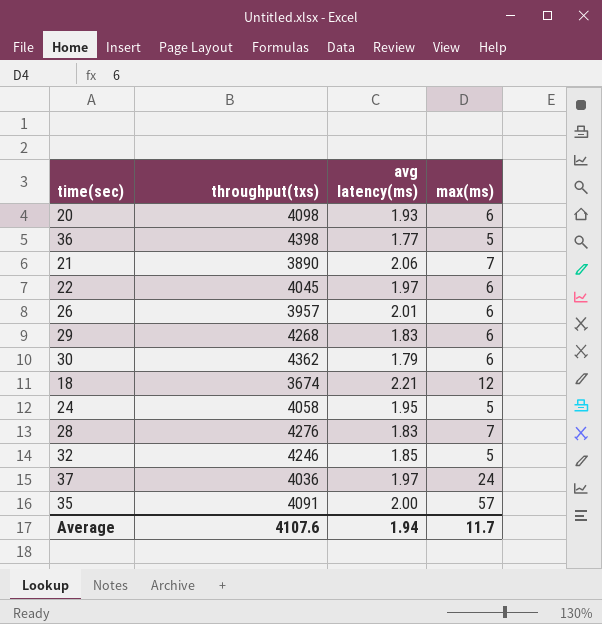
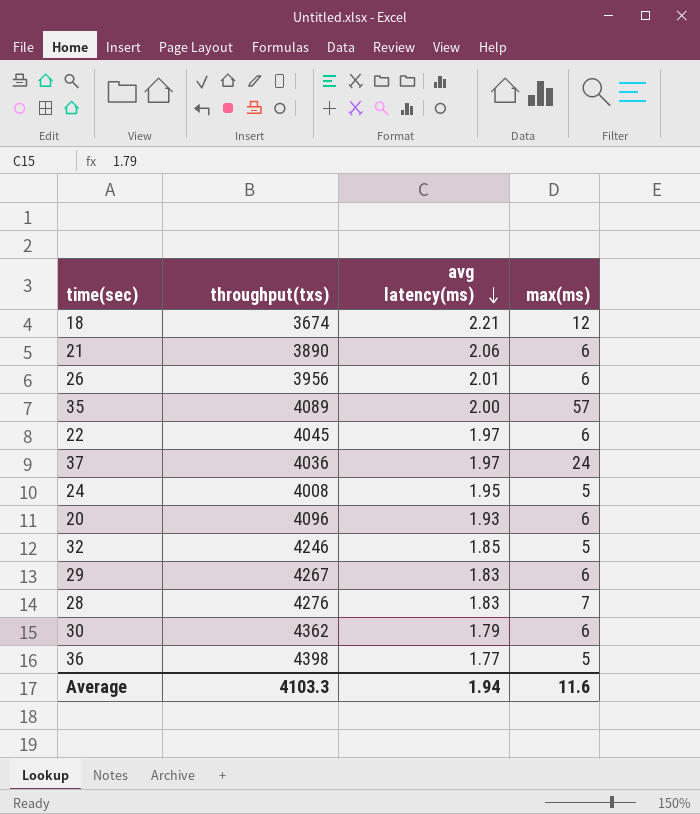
row order: none -> avg latency(ms) descending
21 | max(ms): 7 -> 6
26 | throughput(txs): 3957 -> 3956
35 | throughput(txs): 4091 -> 4089
24 | throughput(txs): 4058 -> 4008
20 | throughput(txs): 4098 -> 4096
29 | throughput(txs): 4268 -> 4267
Average | throughput(txs): 4107.6 -> 4103.3
Average | max(ms): 11.7 -> 11.6

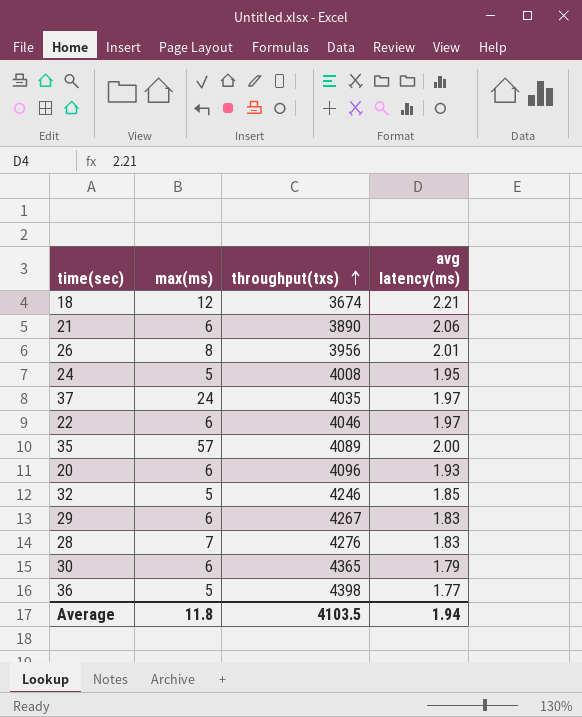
row order: avg latency(ms) descending -> throughput(txs) ascending
column max(ms) | position: 4 -> 2
26 | max(ms): 6 -> 8
37 | throughput(txs): 4036 -> 4035
22 | throughput(txs): 4045 -> 4046
30 | throughput(txs): 4362 -> 4365
Average | max(ms): 11.6 -> 11.8
Average | throughput(txs): 4103.3 -> 4103.5

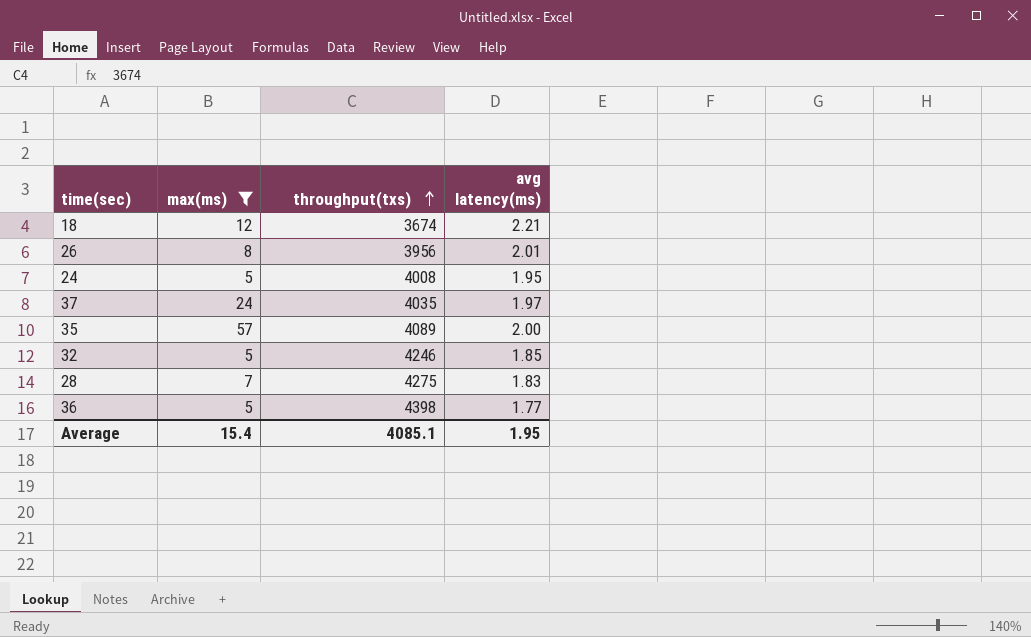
filter: none -> max(ms) != 6
28 | throughput(txs): 4276 -> 4275
Average | max(ms): 11.8 -> 15.4
Average | throughput(txs): 4103.5 -> 4085.1
Average | avg latency(ms): 1.94 -> 1.95

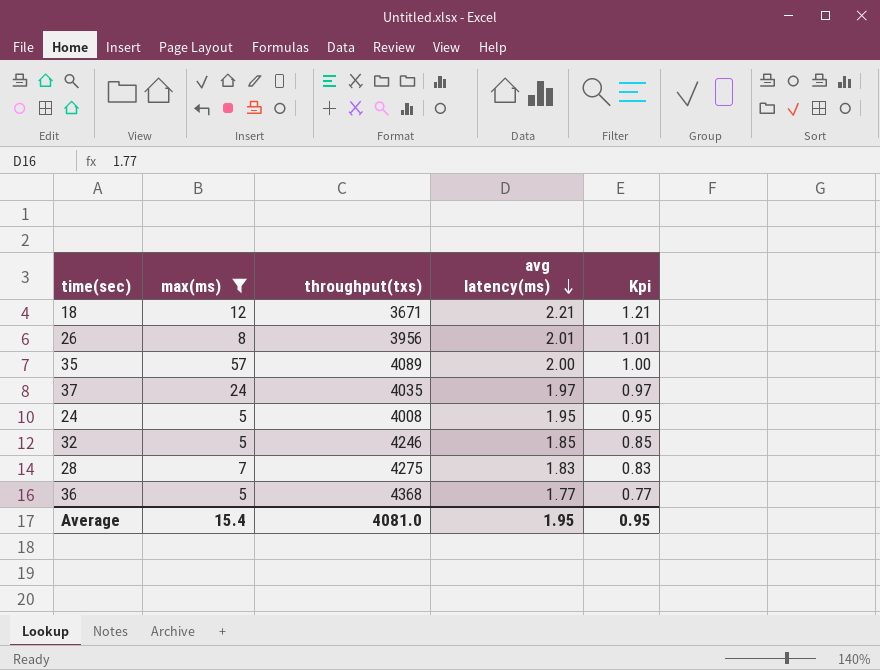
row order: throughput(txs) ascending -> avg latency(ms) descending
column Kpi | formula: none -> [avg latency(ms)] - 1
18 | throughput(txs): 3674 -> 3671
36 | throughput(txs): 4398 -> 4368
Average | throughput(txs): 4085.1 -> 4081.0

